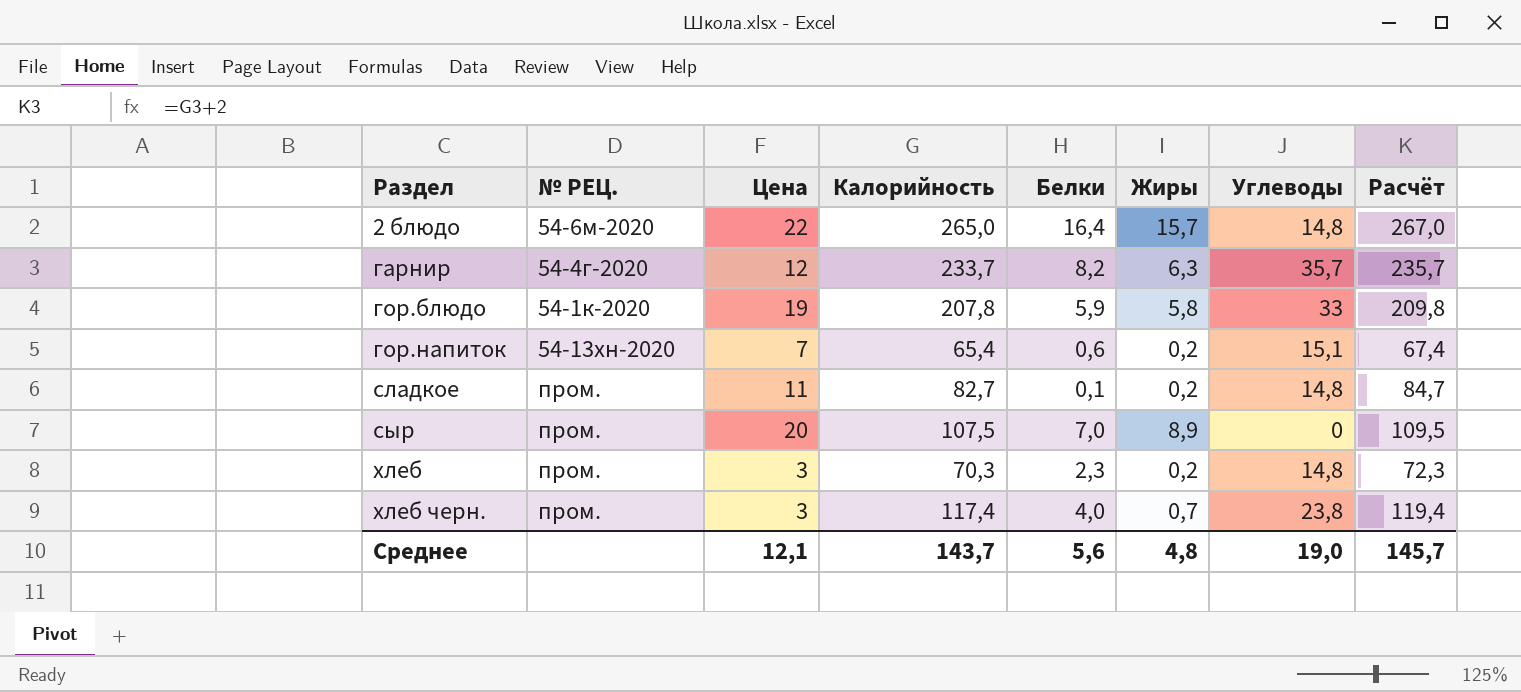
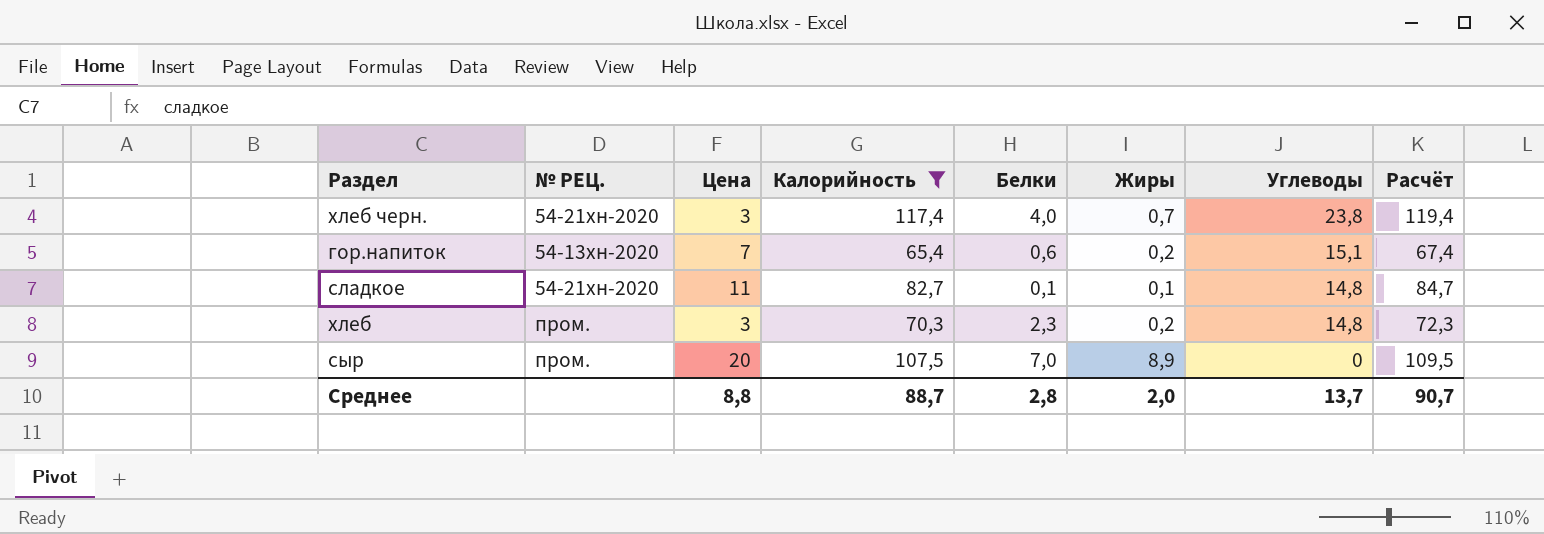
filter: none -> Калорийность <= 117,4
row order: Раздел ascending -> Углеводы descending
хлеб черн. | № РЕЦ.: пром. -> 54-21хн-2020
сладкое | № РЕЦ.: пром. -> 54-21хн-2020
сладкое | Жиры: 0,2 -> 0,1
Среднее | Цена: 12,1 -> 8,8
Среднее | Калорийность: 143,7 -> 88,7
Среднее | Белки: 5,6 -> 2,8
Среднее | Жиры: 4,8 -> 2,0
Среднее | Углеводы: 19,0 -> 13,7
Среднее | Расчёт: 145,7 -> 90,7

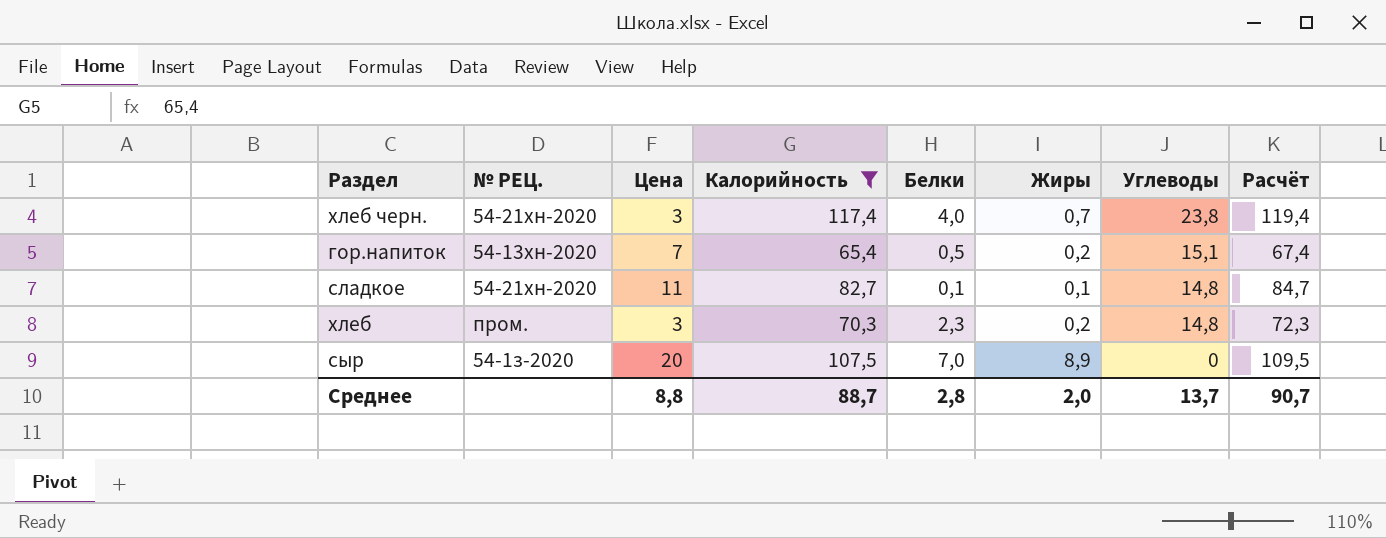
гор.напиток | Белки: 0,6 -> 0,5
сыр | № РЕЦ.: пром. -> 54-1з-2020

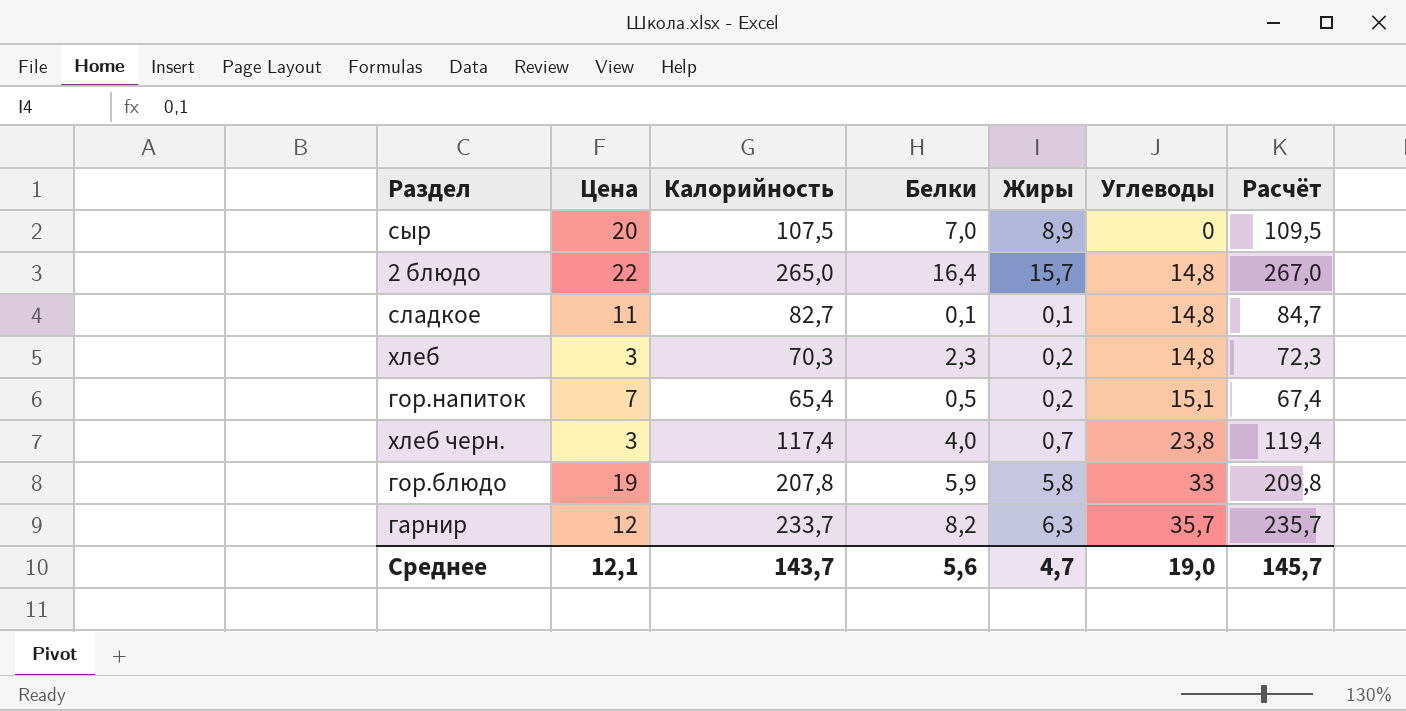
filter: Калорийность <= 117,4 -> none
row order: Углеводы descending -> Углеводы ascending
column № РЕЦ. | position: 2 -> none
Среднее | Цена: 8,8 -> 12,1
Среднее | Калорийность: 88,7 -> 143,7
Среднее | Белки: 2,8 -> 5,6
Среднее | Жиры: 2,0 -> 4,7
Среднее | Углеводы: 13,7 -> 19,0
Среднее | Расчёт: 90,7 -> 145,7

